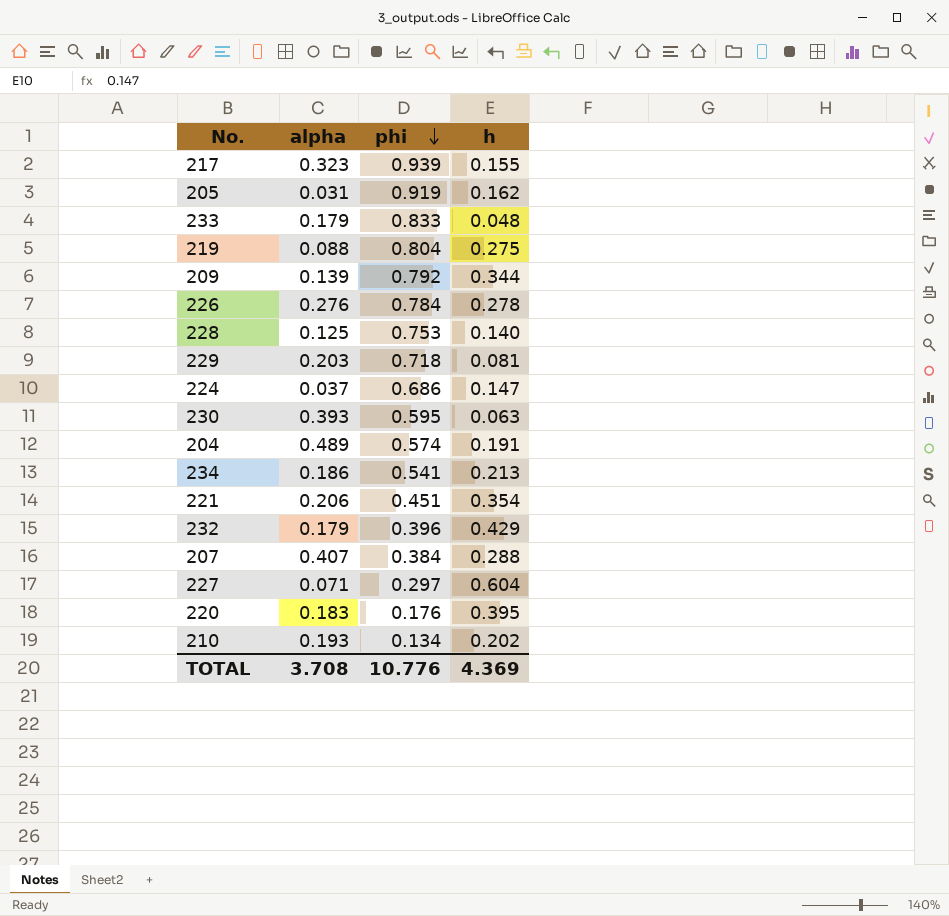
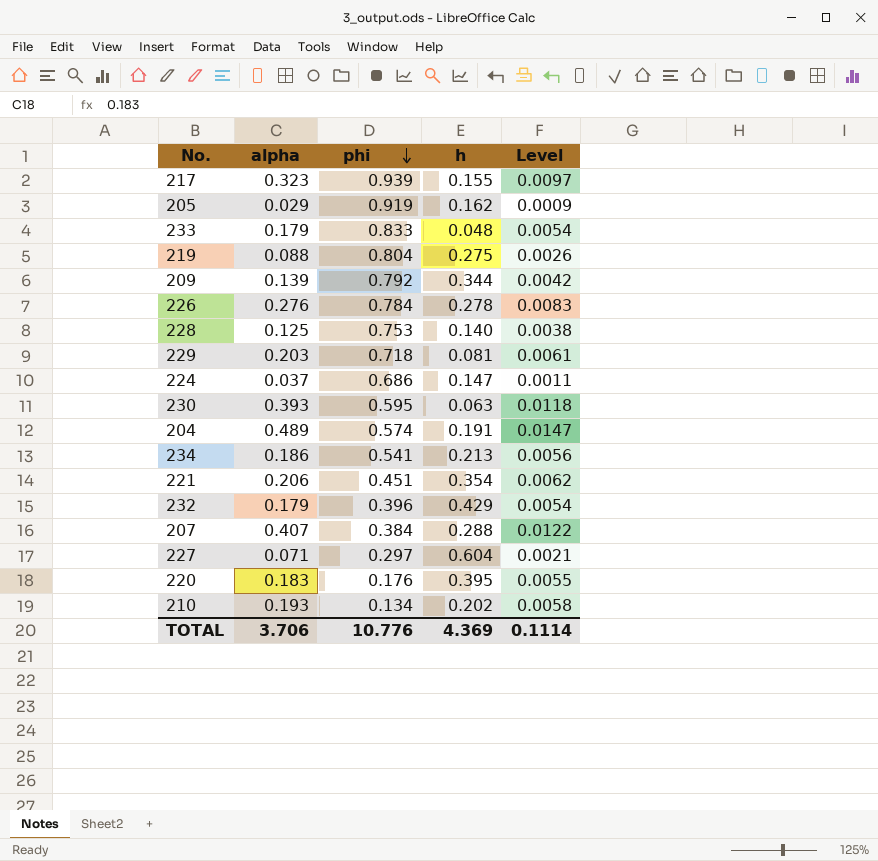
column Level | formula: none -> [alpha] * 0.03
205 | alpha: 0.031 -> 0.029
TOTAL | alpha: 3.708 -> 3.706

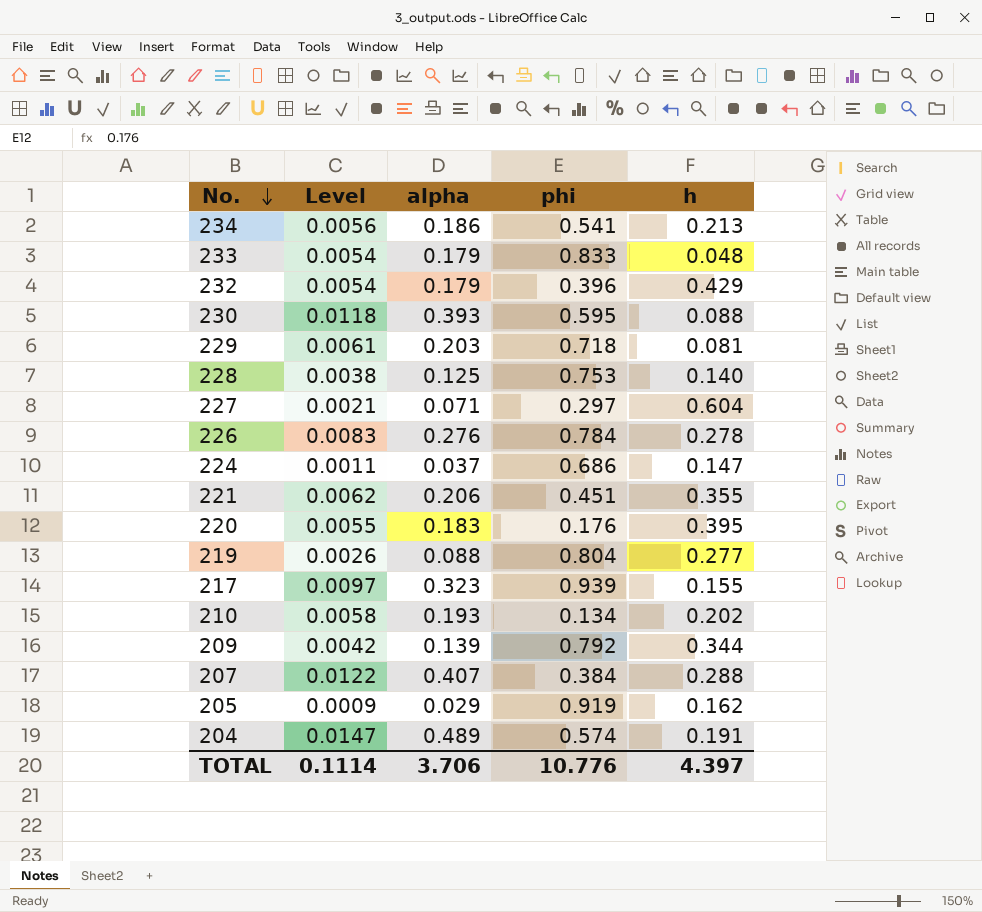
row order: phi descending -> No. descending
column Level | position: 5 -> 2
230 | h: 0.063 -> 0.088
221 | h: 0.354 -> 0.355
219 | h: 0.275 -> 0.277
TOTAL | h: 4.369 -> 4.397

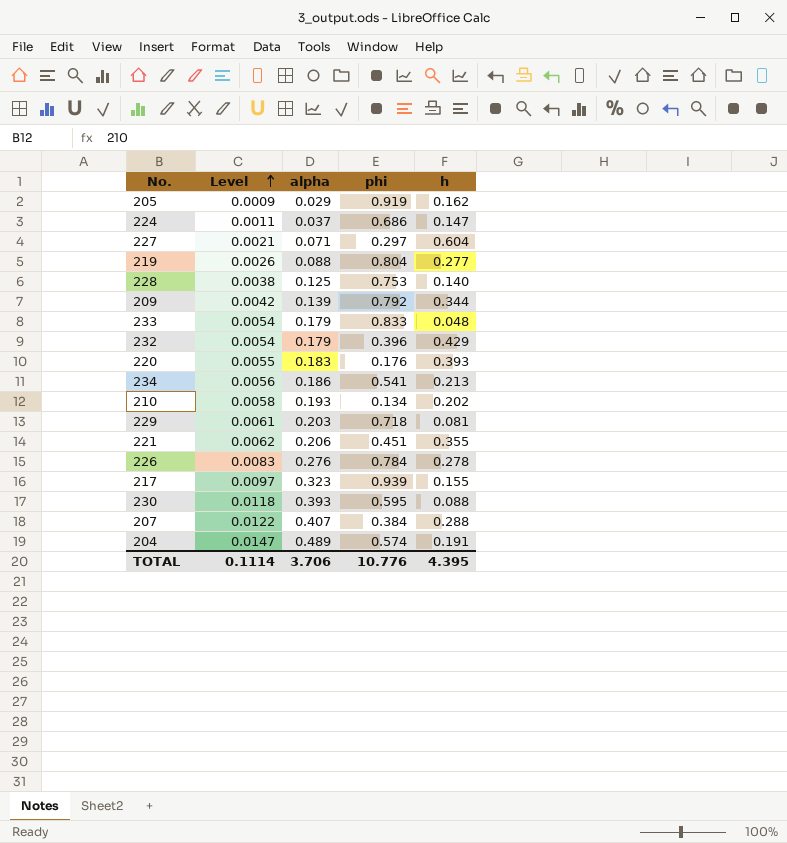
row order: No. descending -> Level ascending
220 | h: 0.395 -> 0.393
TOTAL | h: 4.397 -> 4.395

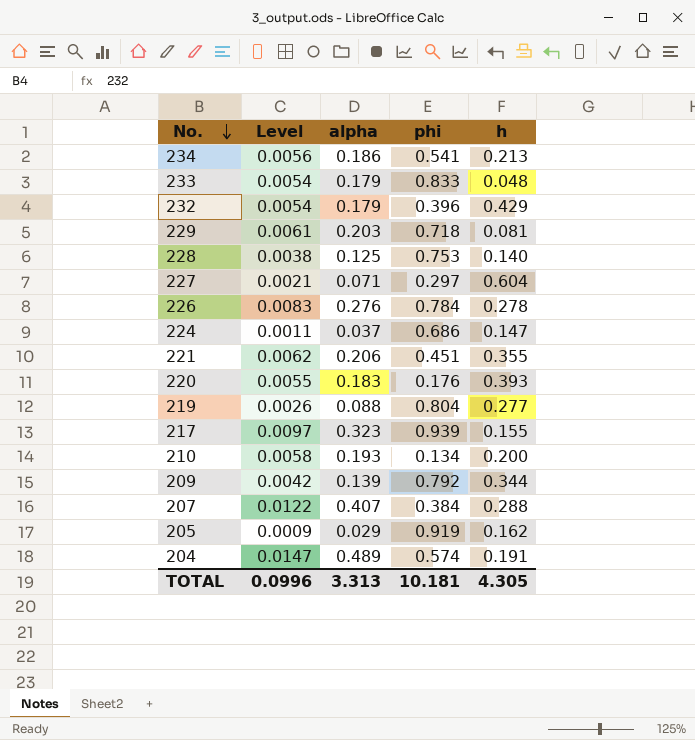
row order: Level ascending -> No. descending
row 230: 0.0118 | 0.393 | 0.595 | 0.088 -> none
210 | h: 0.202 -> 0.200
TOTAL | Level: 0.1114 -> 0.0996
TOTAL | alpha: 3.706 -> 3.313
TOTAL | phi: 10.776 -> 10.181
TOTAL | h: 4.395 -> 4.305

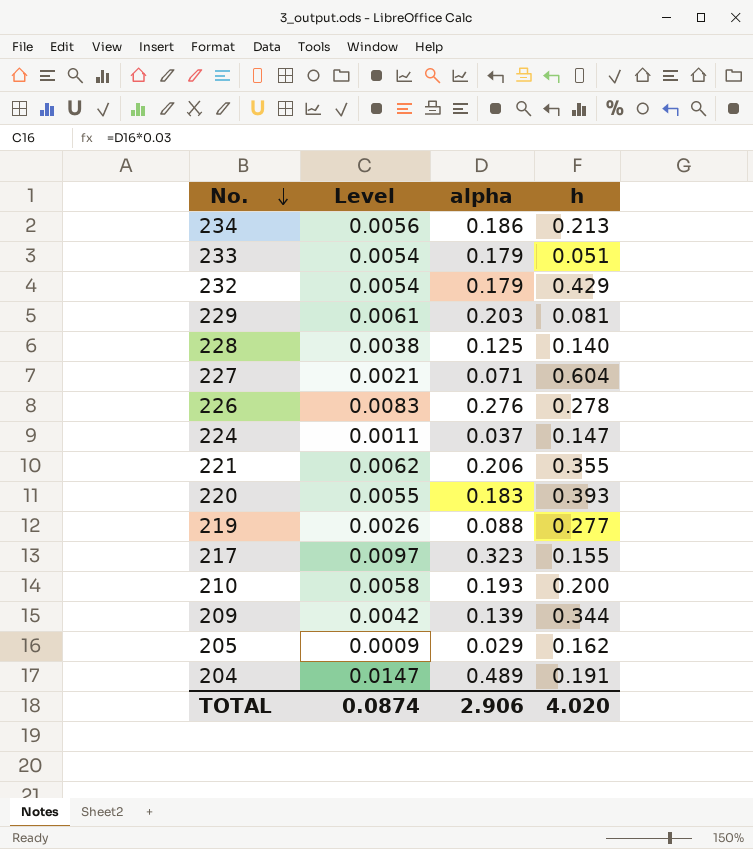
column phi | position: 4 -> none
row 207: 0.0122 | 0.407 | 0.384 | 0.288 -> none
233 | h: 0.048 -> 0.051
TOTAL | Level: 0.0996 -> 0.0874
TOTAL | alpha: 3.313 -> 2.906
TOTAL | h: 4.305 -> 4.020

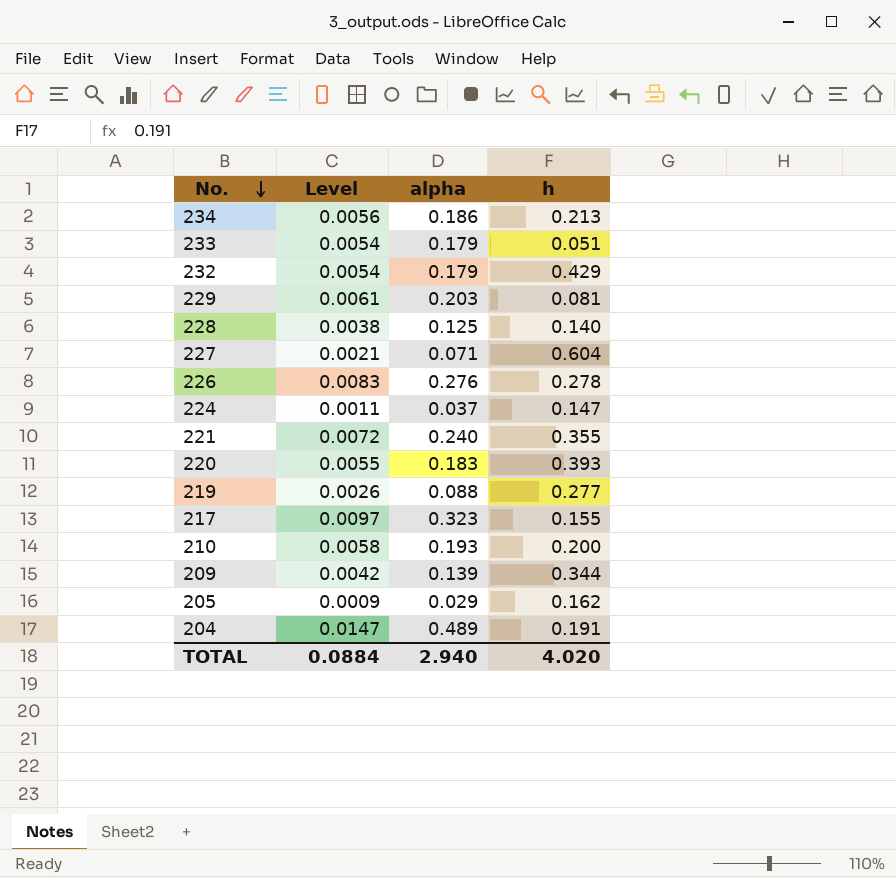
221 | Level: 0.0062 -> 0.0072
221 | alpha: 0.206 -> 0.240
TOTAL | Level: 0.0874 -> 0.0884
TOTAL | alpha: 2.906 -> 2.940

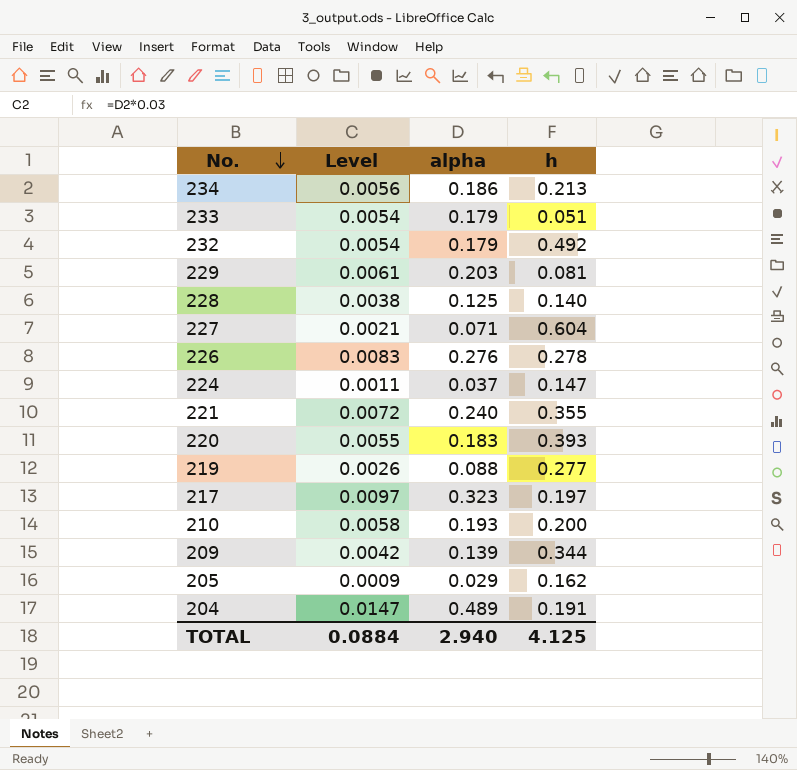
232 | h: 0.429 -> 0.492
217 | h: 0.155 -> 0.197
TOTAL | h: 4.020 -> 4.125

